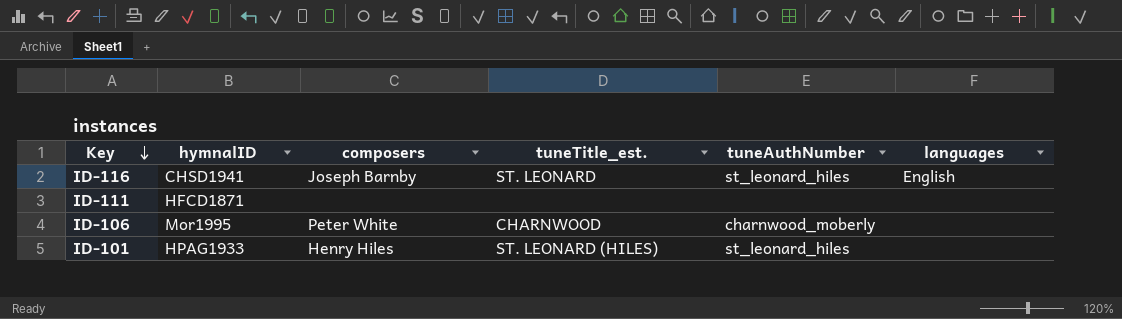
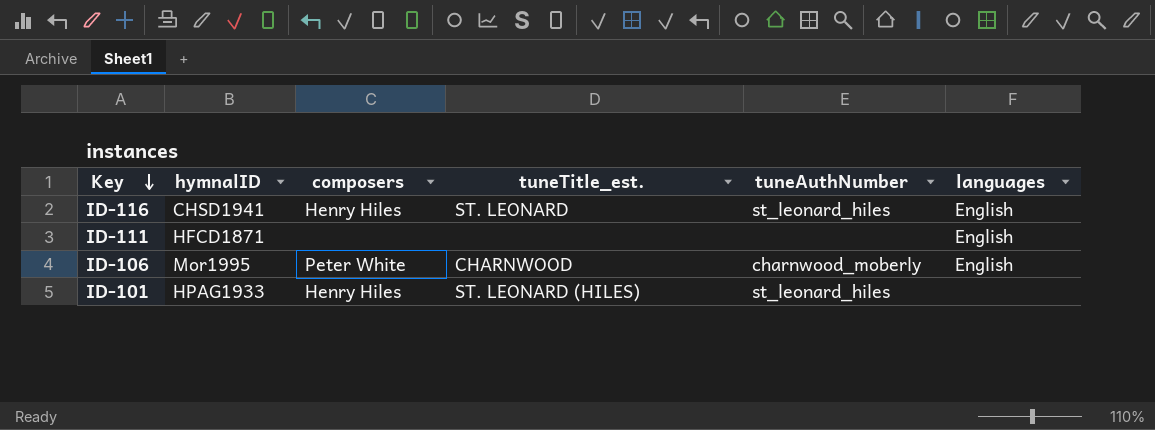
ID-116 | composers: Joseph Barnby -> Henry Hiles
ID-111 | languages: none -> English
ID-106 | languages: none -> English

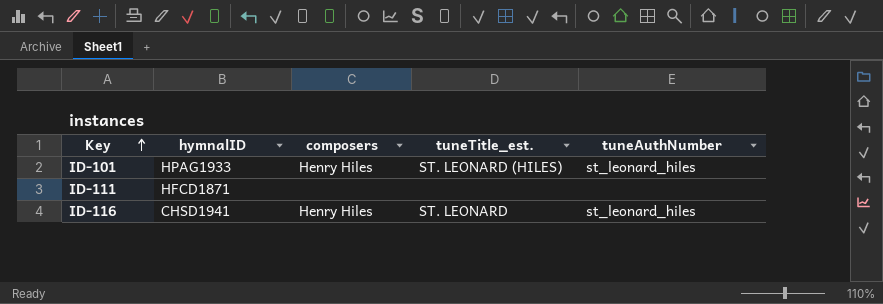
row order: Key descending -> Key ascending
column languages | position: 6 -> none
row ID-106: Mor1995 | Peter White | CHARNWOOD | charnwood_moberly | English -> none

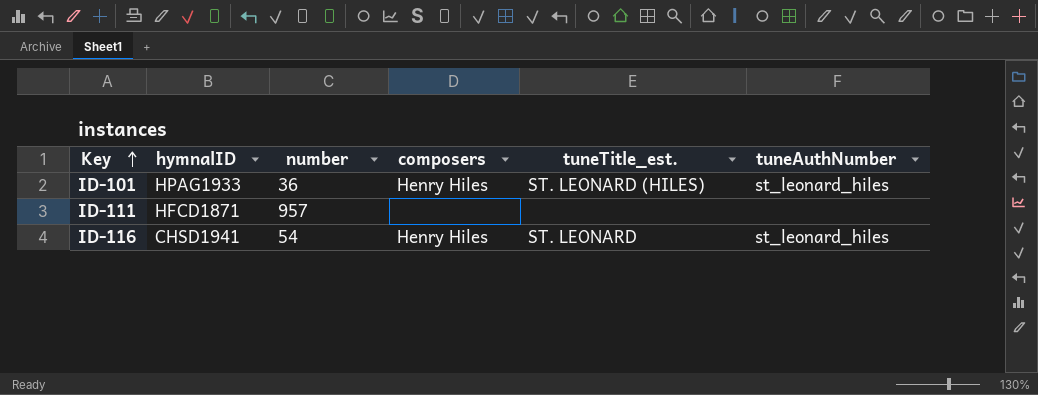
column number | position: none -> 3

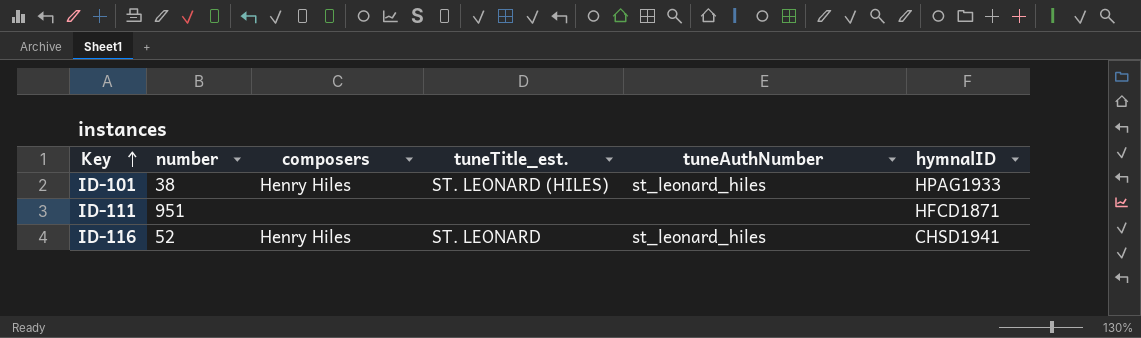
column hymnalID | position: 2 -> 6
ID-101 | number: 36 -> 38
ID-111 | number: 957 -> 951
ID-116 | number: 54 -> 52

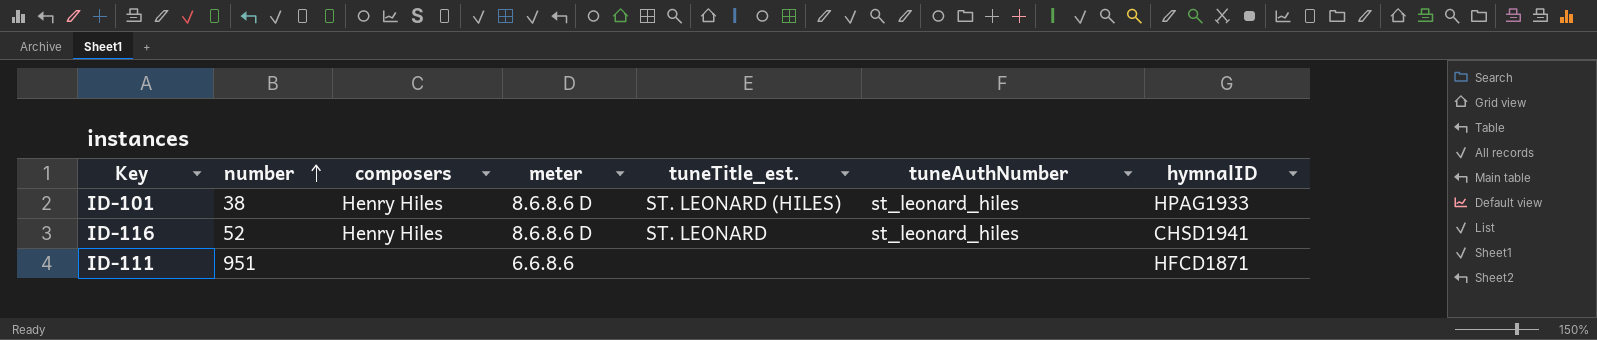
row order: Key ascending -> number ascending
column meter | position: none -> 4

